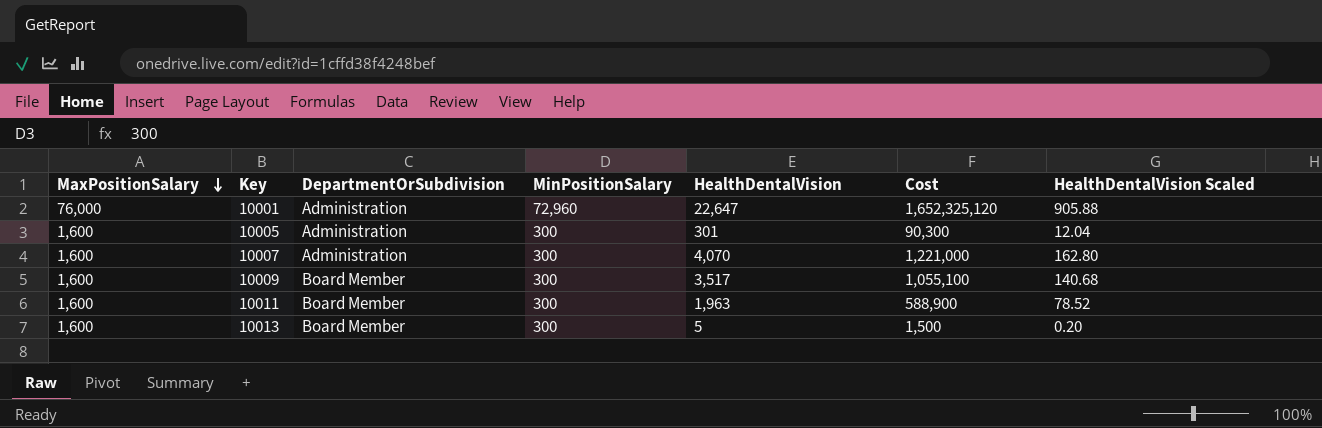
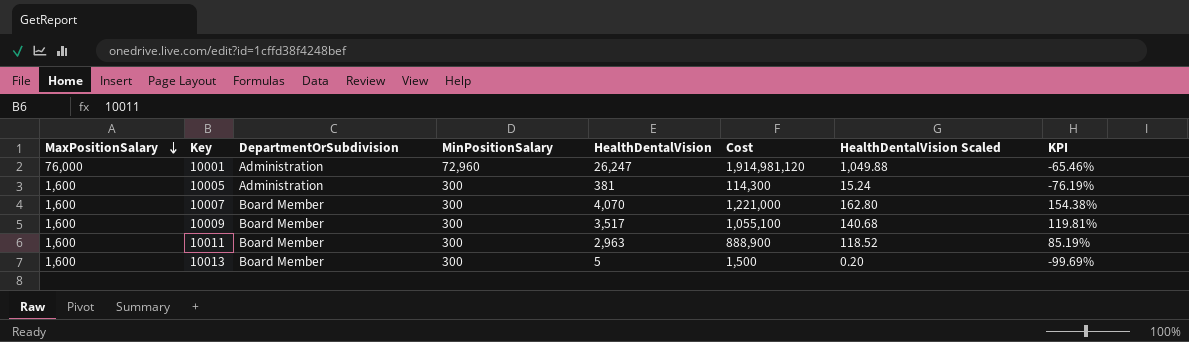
column KPI | formula: none -> ([HealthDentalVision] - [MaxPositionSalary]) / [MaxPositionSalary]
10001 | HealthDentalVision: 22,647 -> 26,247
10001 | Cost: 1,652,325,120 -> 1,914,981,120
10001 | HealthDentalVision Scaled: 905.88 -> 1,049.88
10005 | HealthDentalVision: 301 -> 381
10005 | Cost: 90,300 -> 114,300
10005 | HealthDentalVision Scaled: 12.04 -> 15.24
10007 | DepartmentOrSubdivision: Administration -> Board Member
10011 | HealthDentalVision: 1,963 -> 2,963
10011 | Cost: 588,900 -> 888,900
10011 | HealthDentalVision Scaled: 78.52 -> 118.52

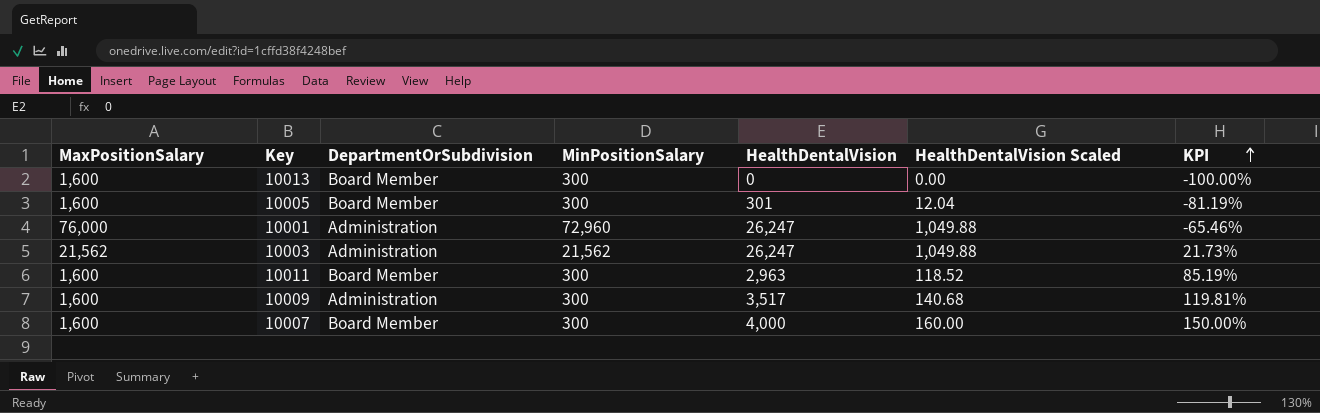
row order: MaxPositionSalary descending -> KPI ascending
column Cost | formula: [MinPositionSalary] * [HealthDentalVision] -> none
10013 | HealthDentalVision: 5 -> 0
10013 | HealthDentalVision Scaled: 0.20 -> 0.00
10013 | KPI: -99.69% -> -100.00%
10005 | DepartmentOrSubdivision: Administration -> Board Member
10005 | HealthDentalVision: 381 -> 301
10005 | HealthDentalVision Scaled: 15.24 -> 12.04
10005 | KPI: -76.19% -> -81.19%
row 10003: none -> 21,562 | Administration | 21,562 | 26,247 | 1,049.88 | 21.73%
10009 | DepartmentOrSubdivision: Board Member -> Administration
10007 | HealthDentalVision: 4,070 -> 4,000
10007 | HealthDentalVision Scaled: 162.80 -> 160.00
10007 | KPI: 154.38% -> 150.00%

